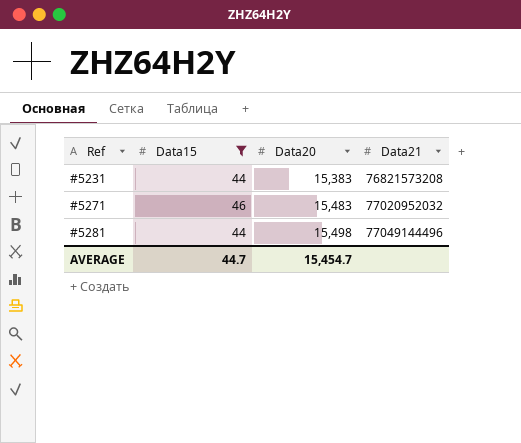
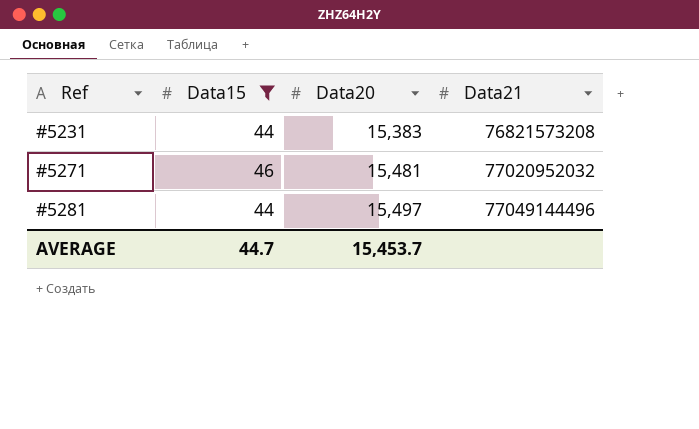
#5271 | Data20: 15,483 -> 15,481
#5281 | Data20: 15,498 -> 15,497
AVERAGE | Data20: 15,454.7 -> 15,453.7

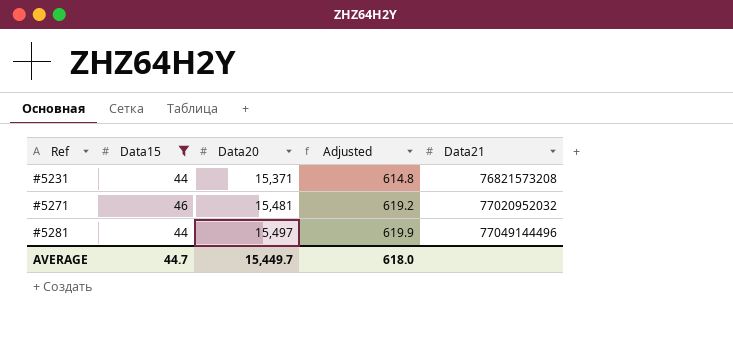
column Adjusted | formula: none -> [Data20] * 0.04
#5231 | Data20: 15,383 -> 15,371
AVERAGE | Data20: 15,453.7 -> 15,449.7

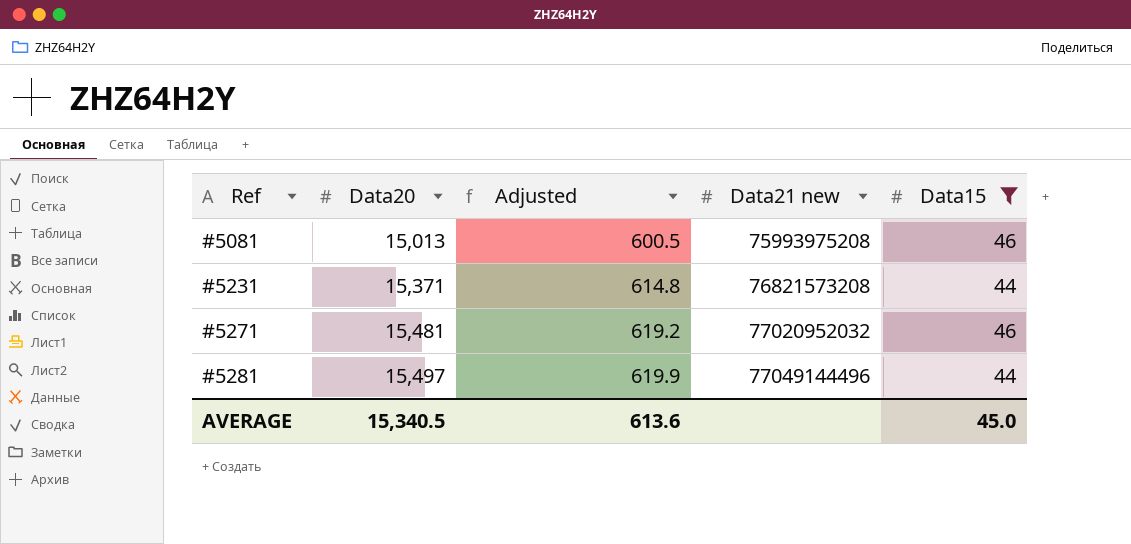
column name: Data21 -> Data21 new
column Data15 | position: 2 -> 5
row #5081: none -> 15,013 | 600.5 | 75993975208 | 46
AVERAGE | Data20: 15,449.7 -> 15,340.5
AVERAGE | Adjusted: 618.0 -> 613.6
AVERAGE | Data15: 44.7 -> 45.0

